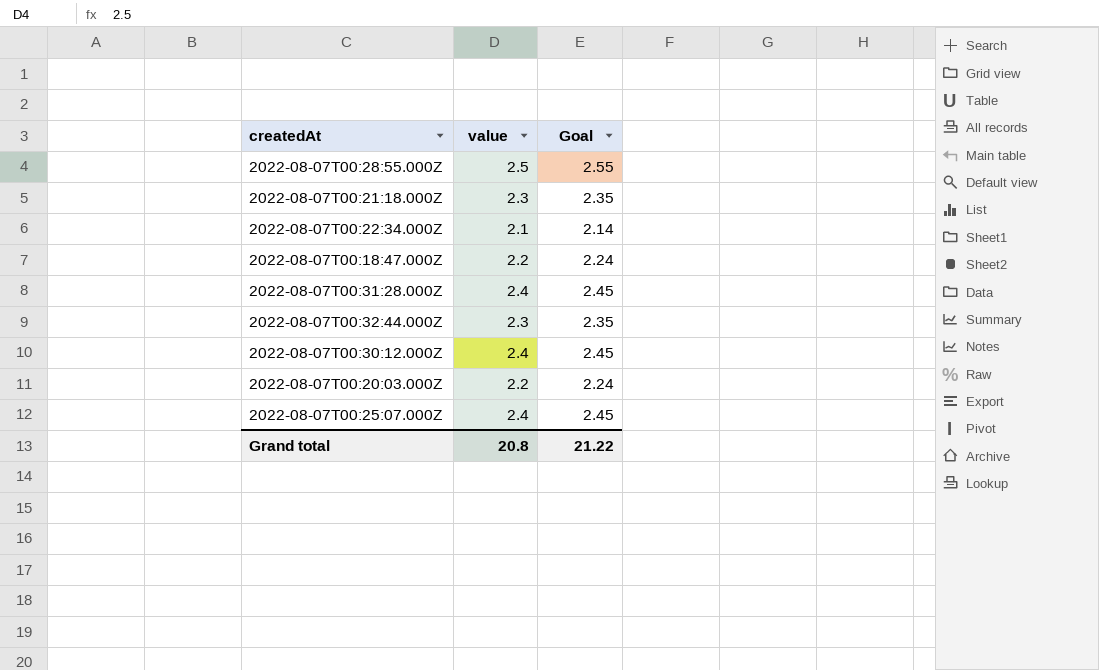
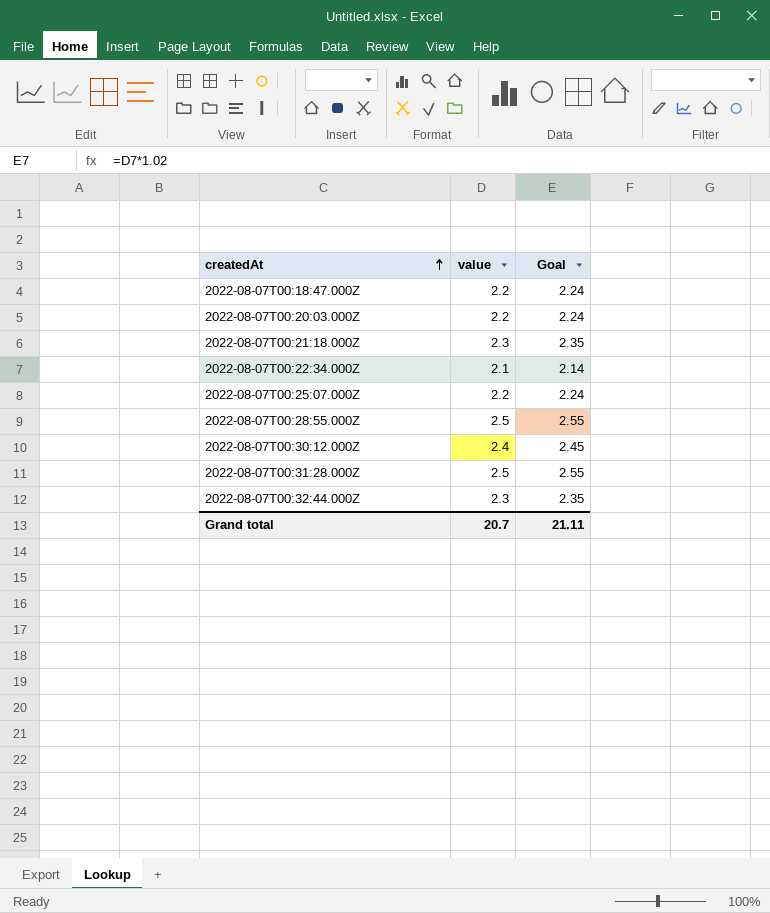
row order: none -> createdAt ascending
2022-08-07T00:25:07.000Z | value: 2.4 -> 2.2
2022-08-07T00:25:07.000Z | Goal: 2.45 -> 2.24
2022-08-07T00:31:28.000Z | value: 2.4 -> 2.5
2022-08-07T00:31:28.000Z | Goal: 2.45 -> 2.55
Grand total | value: 20.8 -> 20.7
Grand total | Goal: 21.22 -> 21.11

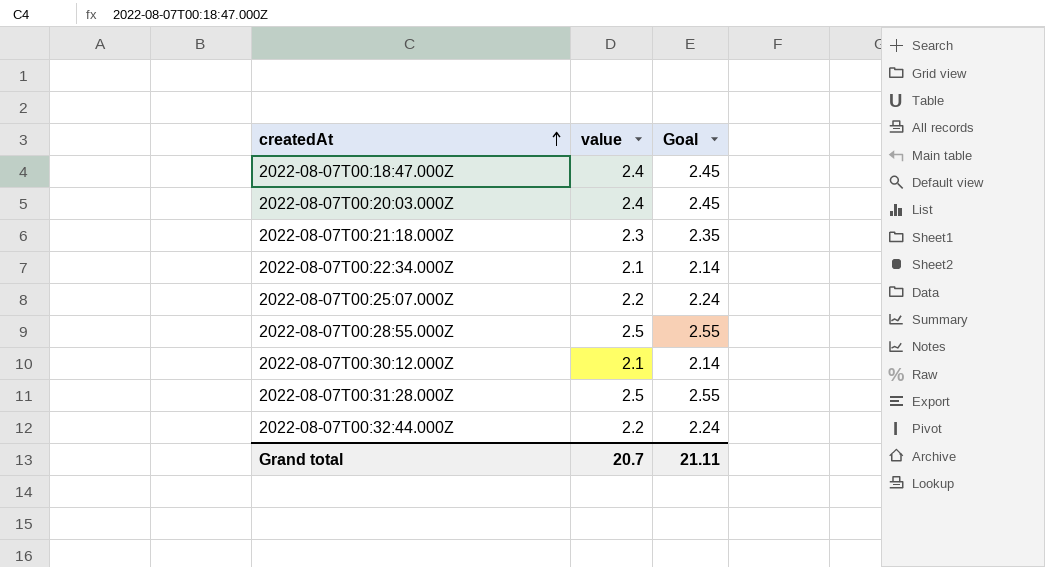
2022-08-07T00:18:47.000Z | value: 2.2 -> 2.4
2022-08-07T00:18:47.000Z | Goal: 2.24 -> 2.45
2022-08-07T00:20:03.000Z | value: 2.2 -> 2.4
2022-08-07T00:20:03.000Z | Goal: 2.24 -> 2.45
2022-08-07T00:30:12.000Z | value: 2.4 -> 2.1
2022-08-07T00:30:12.000Z | Goal: 2.45 -> 2.14
2022-08-07T00:32:44.000Z | value: 2.3 -> 2.2
2022-08-07T00:32:44.000Z | Goal: 2.35 -> 2.24

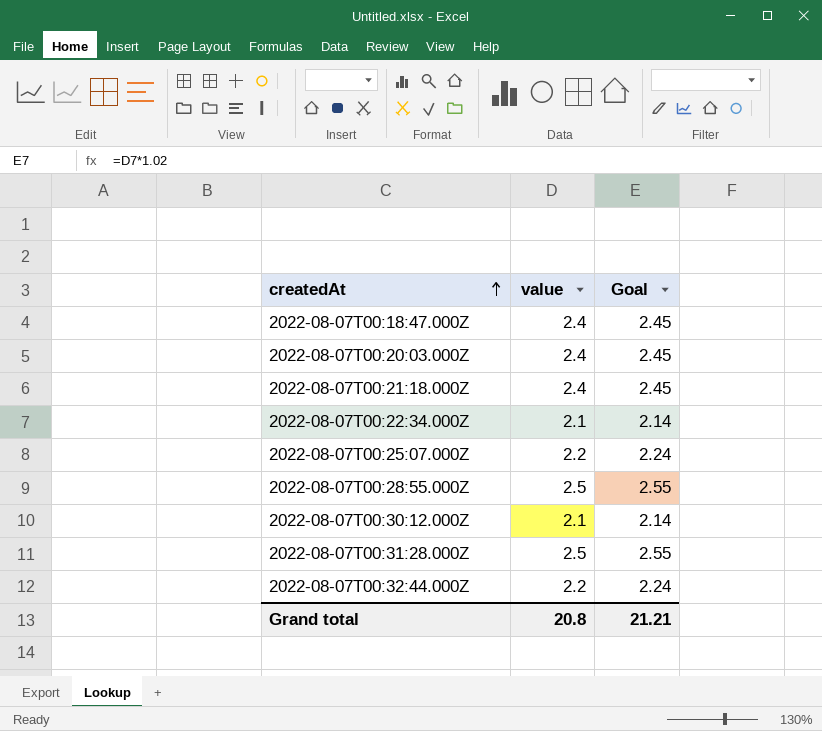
2022-08-07T00:21:18.000Z | value: 2.3 -> 2.4
2022-08-07T00:21:18.000Z | Goal: 2.35 -> 2.45
Grand total | value: 20.7 -> 20.8
Grand total | Goal: 21.11 -> 21.21

